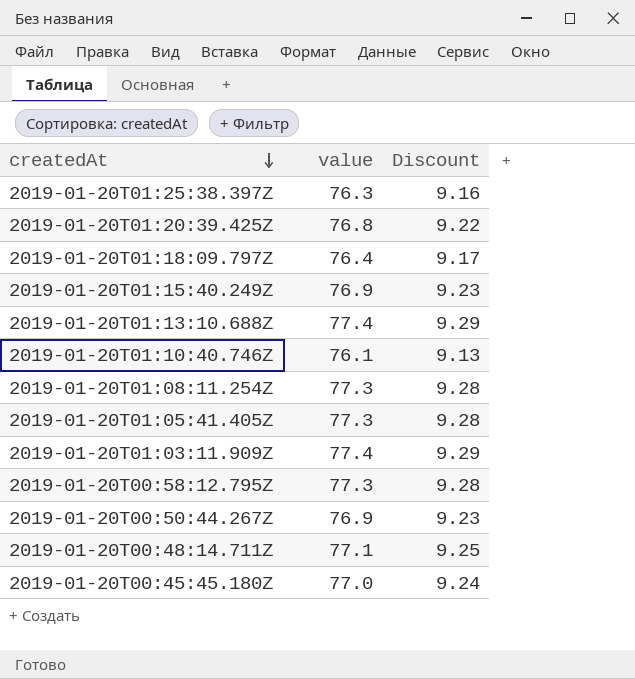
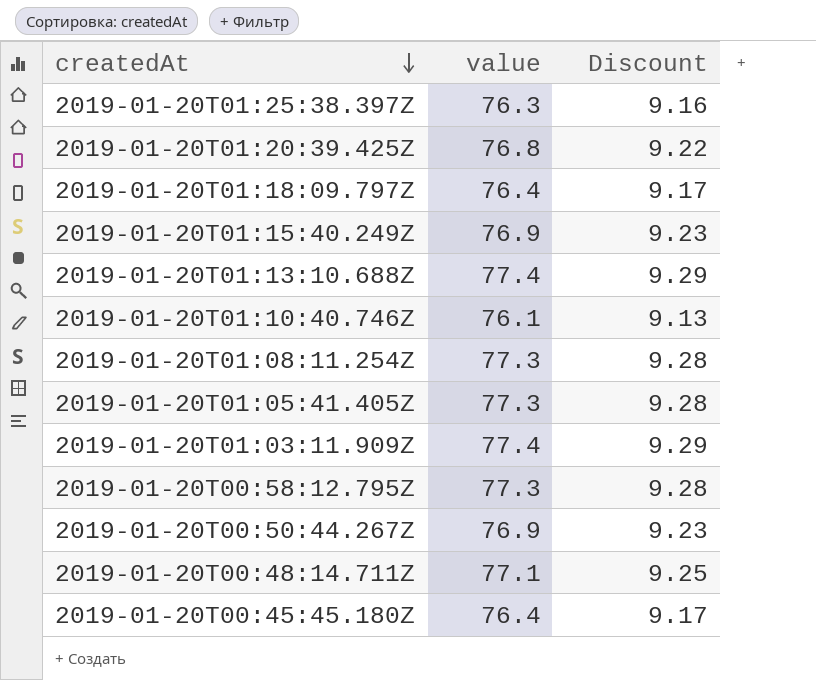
2019-01-20T00:45:45.180Z | value: 77.0 -> 76.4
2019-01-20T00:45:45.180Z | Discount: 9.24 -> 9.17

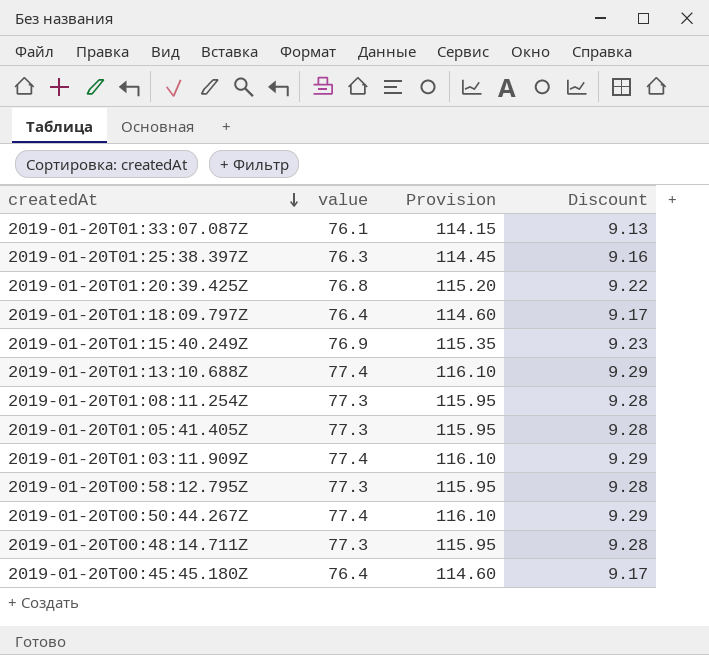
column Provision | formula: none -> [value] * 1.5
row 2019-01-20T01:10:40.746Z: 76.1 | 9.13 -> none
row 2019-01-20T01:33:07.087Z: none -> 76.1 | 114.15 | 9.13
2019-01-20T00:50:44.267Z | value: 76.9 -> 77.4
2019-01-20T00:50:44.267Z | Discount: 9.23 -> 9.29
2019-01-20T00:48:14.711Z | value: 77.1 -> 77.3
2019-01-20T00:48:14.711Z | Discount: 9.25 -> 9.28

